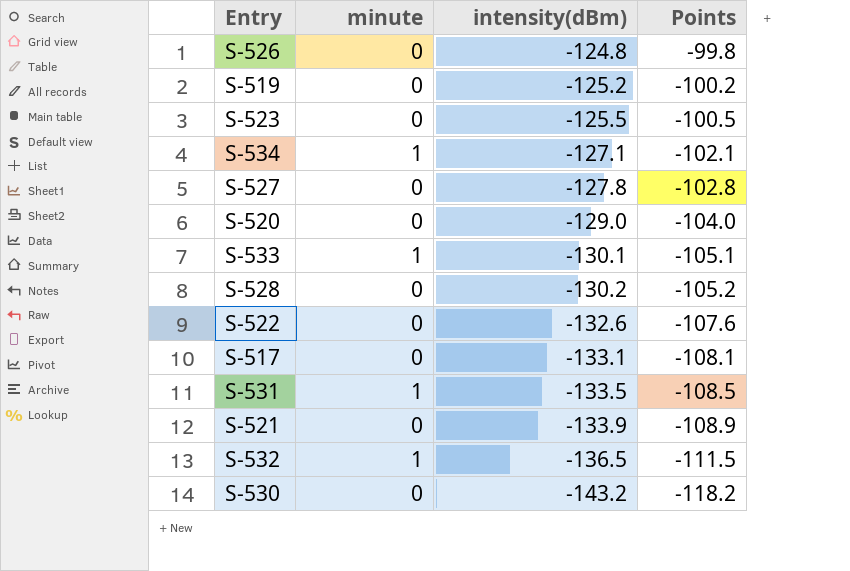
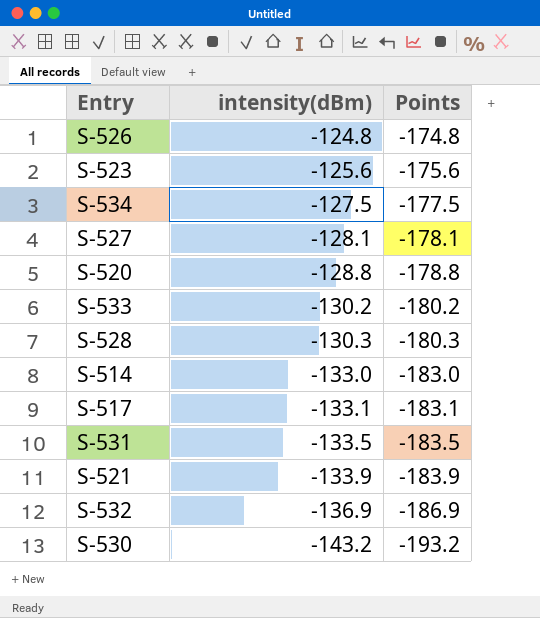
column minute | position: 2 -> none
column Points | formula: [intensity(dBm)] + 25 -> [intensity(dBm)] - 50
row S-519: 0 | -125.2 | -100.2 -> none
row S-522: 0 | -132.6 | -107.6 -> none
S-523 | intensity(dBm): -125.5 -> -125.6
S-534 | intensity(dBm): -127.1 -> -127.5
S-527 | intensity(dBm): -127.8 -> -128.1
S-520 | intensity(dBm): -129.0 -> -128.8
S-533 | intensity(dBm): -130.1 -> -130.2
S-528 | intensity(dBm): -130.2 -> -130.3
row S-514: none -> -133.0 | -183.0
S-532 | intensity(dBm): -136.5 -> -136.9

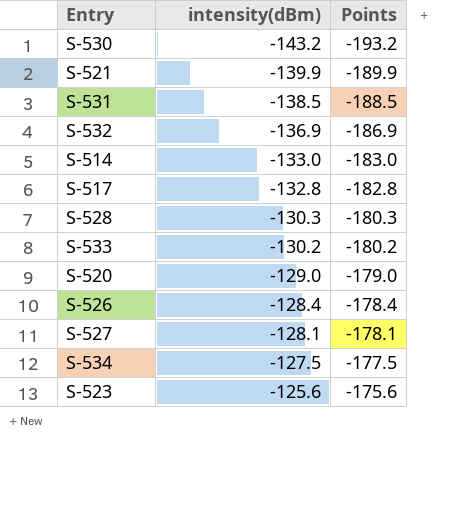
row order: intensity(dBm) descending -> intensity(dBm) ascending
S-521 | intensity(dBm): -133.9 -> -139.9
S-521 | Points: -183.9 -> -189.9
S-531 | intensity(dBm): -133.5 -> -138.5
S-531 | Points: -183.5 -> -188.5
S-517 | intensity(dBm): -133.1 -> -132.8
S-517 | Points: -183.1 -> -182.8
S-520 | intensity(dBm): -128.8 -> -129.0
S-520 | Points: -178.8 -> -179.0
S-526 | intensity(dBm): -124.8 -> -128.4
S-526 | Points: -174.8 -> -178.4

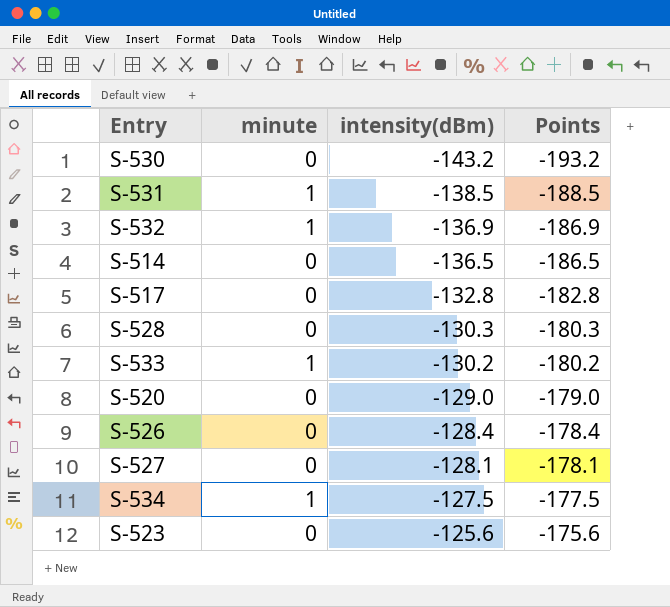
column minute | position: none -> 2
row S-521: -139.9 | -189.9 -> none
S-514 | intensity(dBm): -133.0 -> -136.5
S-514 | Points: -183.0 -> -186.5

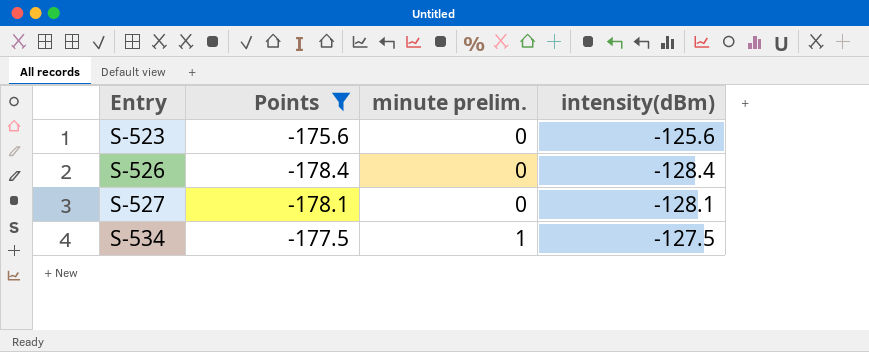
filter: none -> Points >= -178.4
row order: intensity(dBm) ascending -> Entry ascending
column Points | position: 4 -> 2
column name: minute -> minute prelim.

